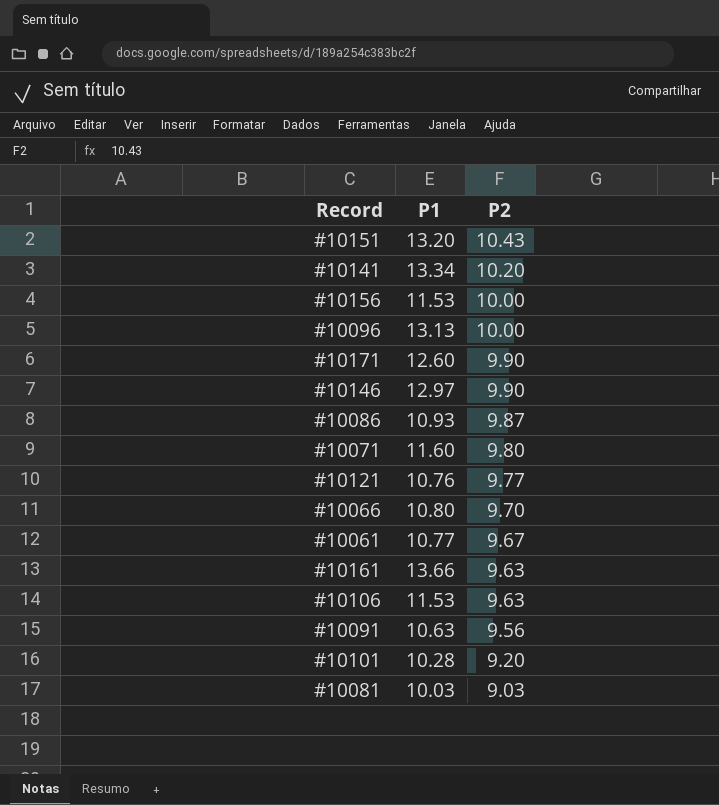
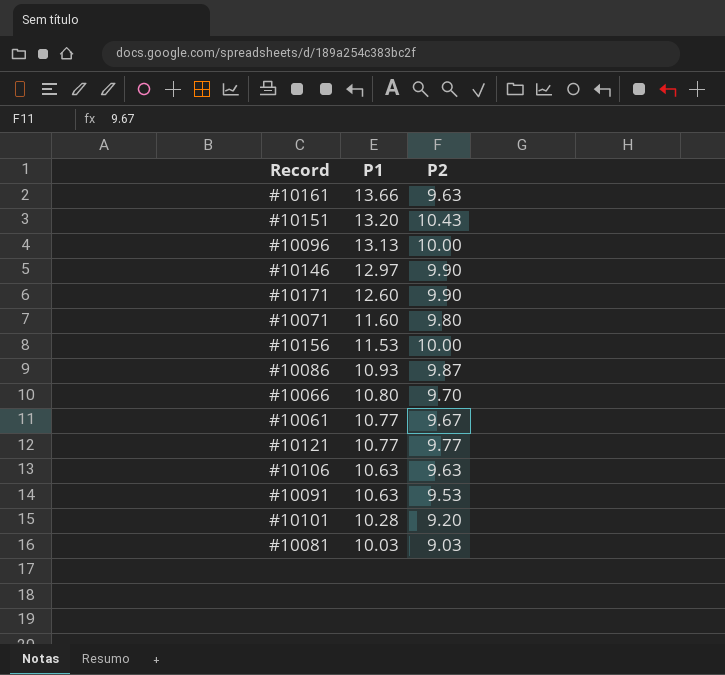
row order: P2 descending -> P1 descending
row #10141: 13.34 | 10.20 -> none
#10121 | P1: 10.76 -> 10.77
#10106 | P1: 11.53 -> 10.63
#10091 | P2: 9.56 -> 9.53

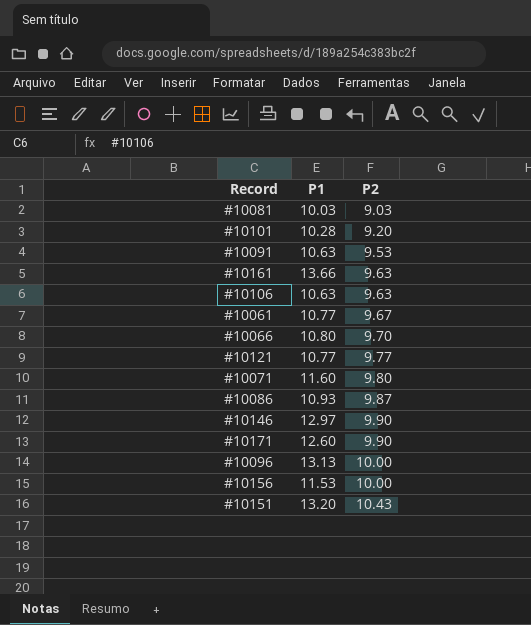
row order: P1 descending -> P2 ascending

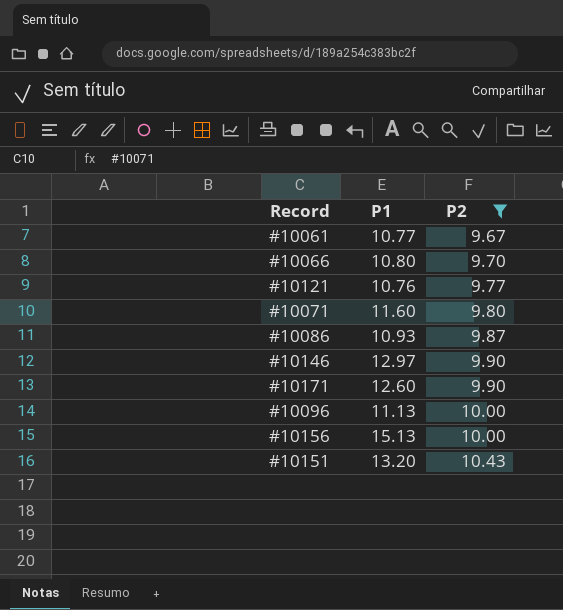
filter: none -> P2 >= 9.67
#10121 | P1: 10.77 -> 10.76
#10096 | P1: 13.13 -> 11.13
#10156 | P1: 11.53 -> 15.13

